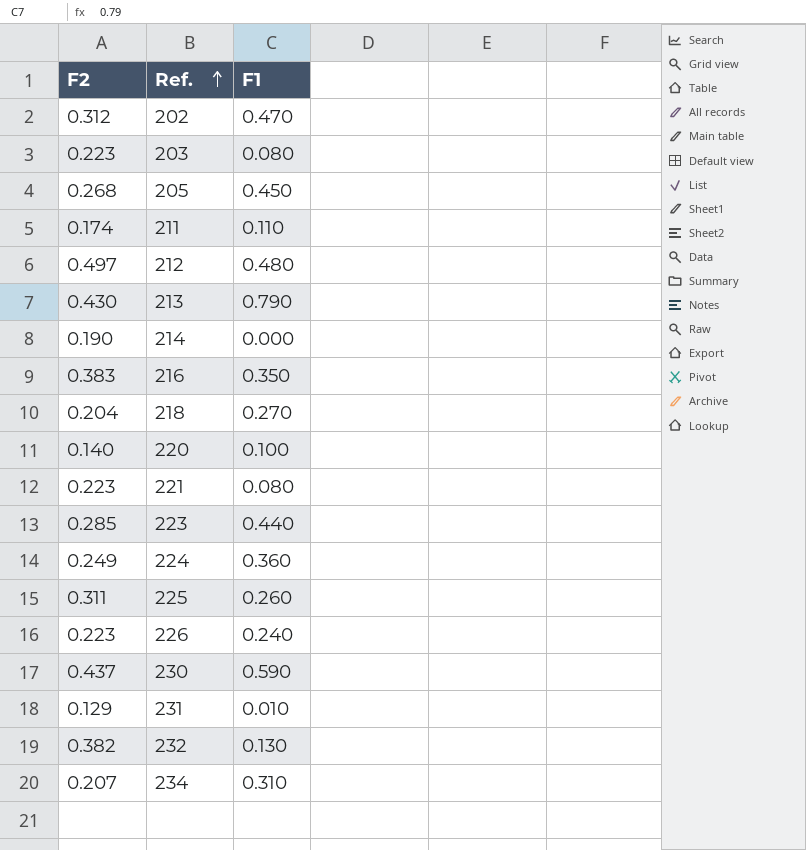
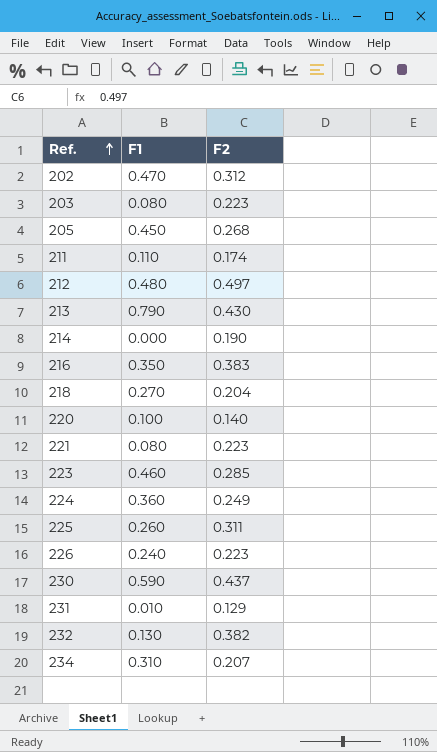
column F2 | position: 1 -> 3
223 | F1: 0.440 -> 0.460

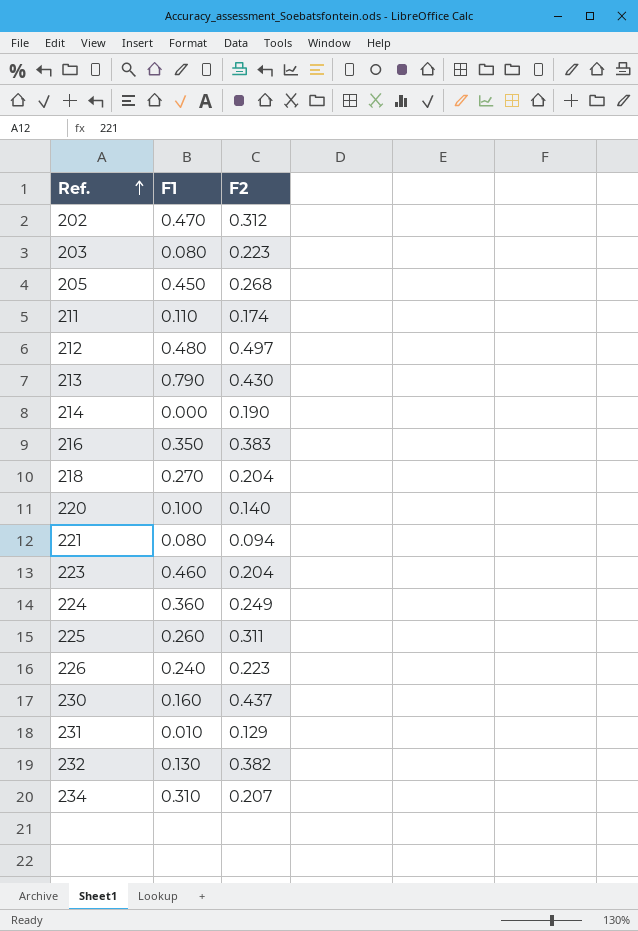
221 | F2: 0.223 -> 0.094
223 | F2: 0.285 -> 0.204
230 | F1: 0.590 -> 0.160

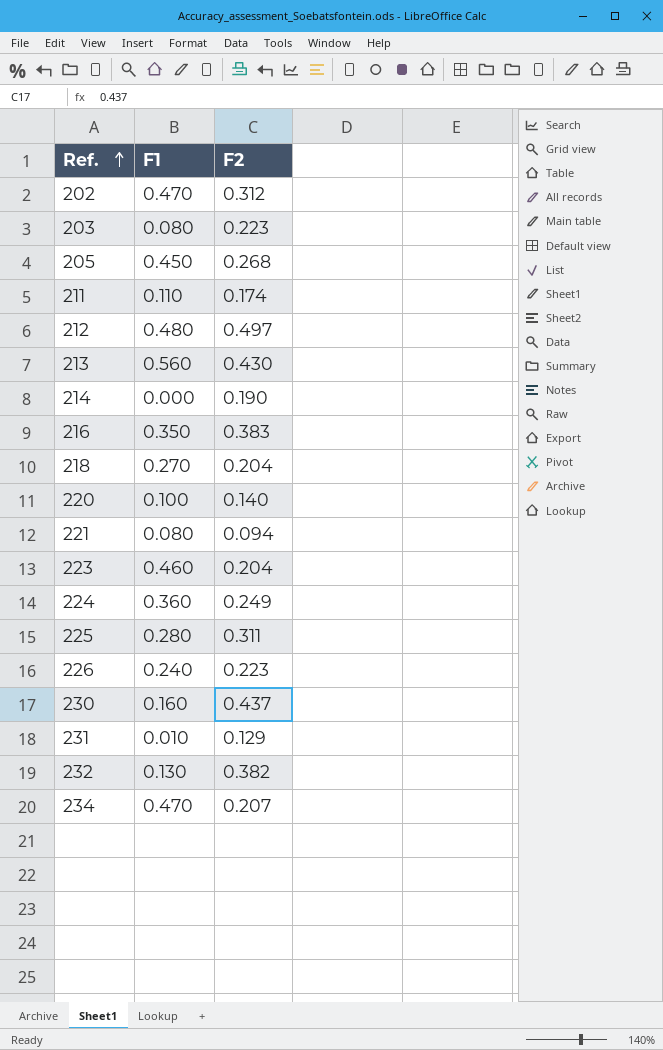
213 | F1: 0.790 -> 0.560
225 | F1: 0.260 -> 0.280
234 | F1: 0.310 -> 0.470

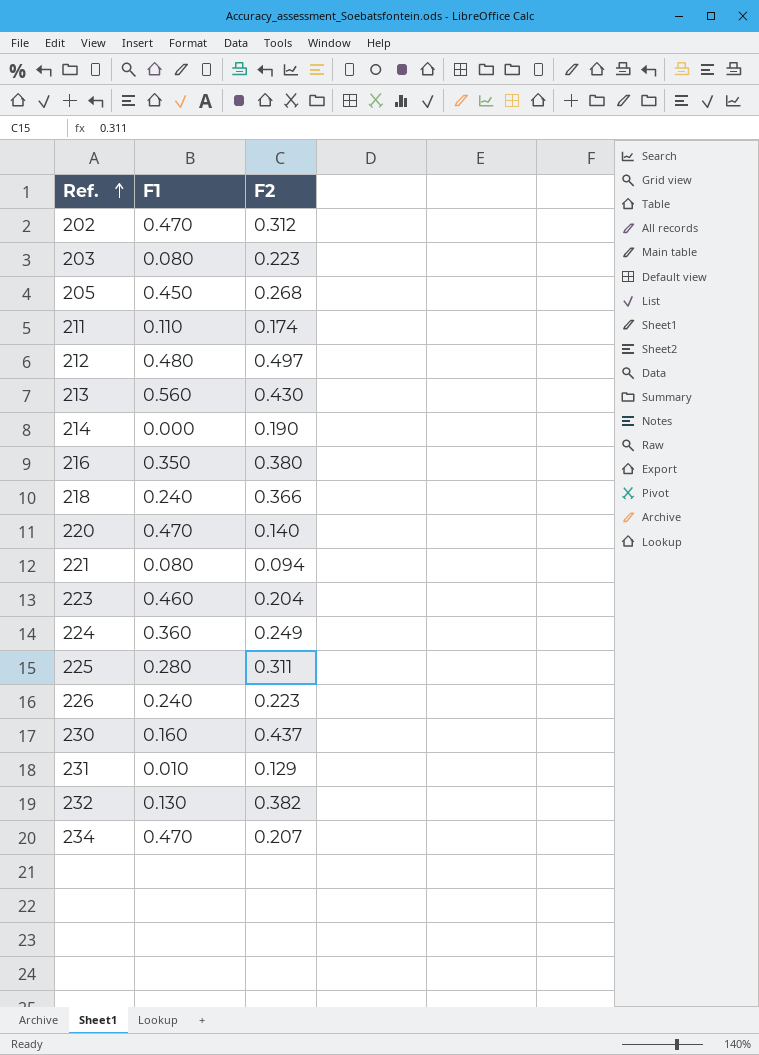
216 | F2: 0.383 -> 0.380
218 | F1: 0.270 -> 0.240
218 | F2: 0.204 -> 0.366
220 | F1: 0.100 -> 0.470

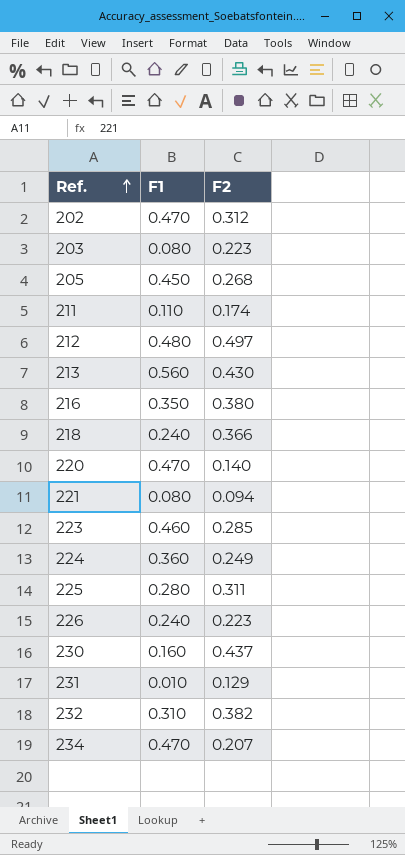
row 214: 0.000 | 0.190 -> none
223 | F2: 0.204 -> 0.285
232 | F1: 0.130 -> 0.310

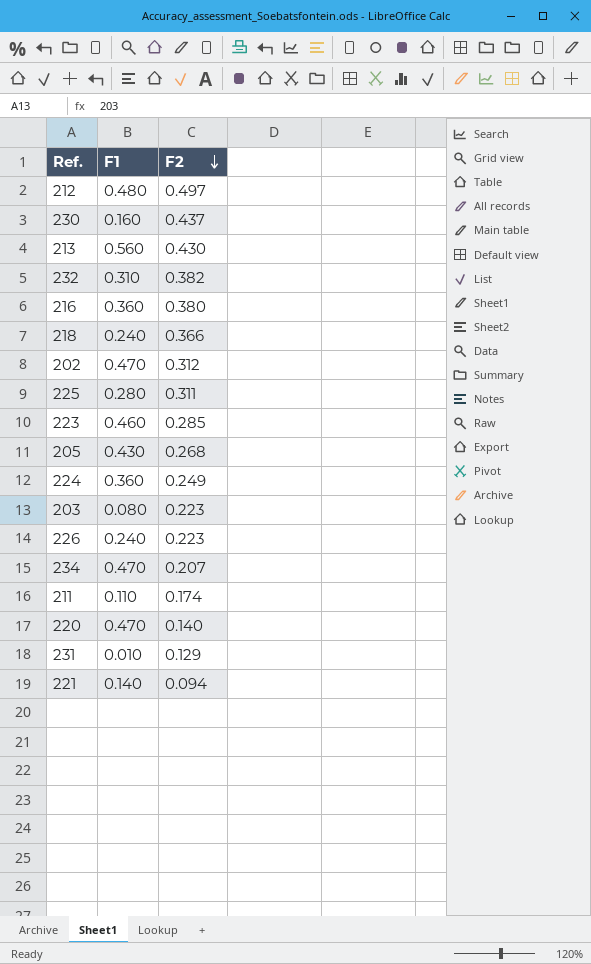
row order: Ref. ascending -> F2 descending
216 | F1: 0.350 -> 0.360
205 | F1: 0.450 -> 0.430
221 | F1: 0.080 -> 0.140

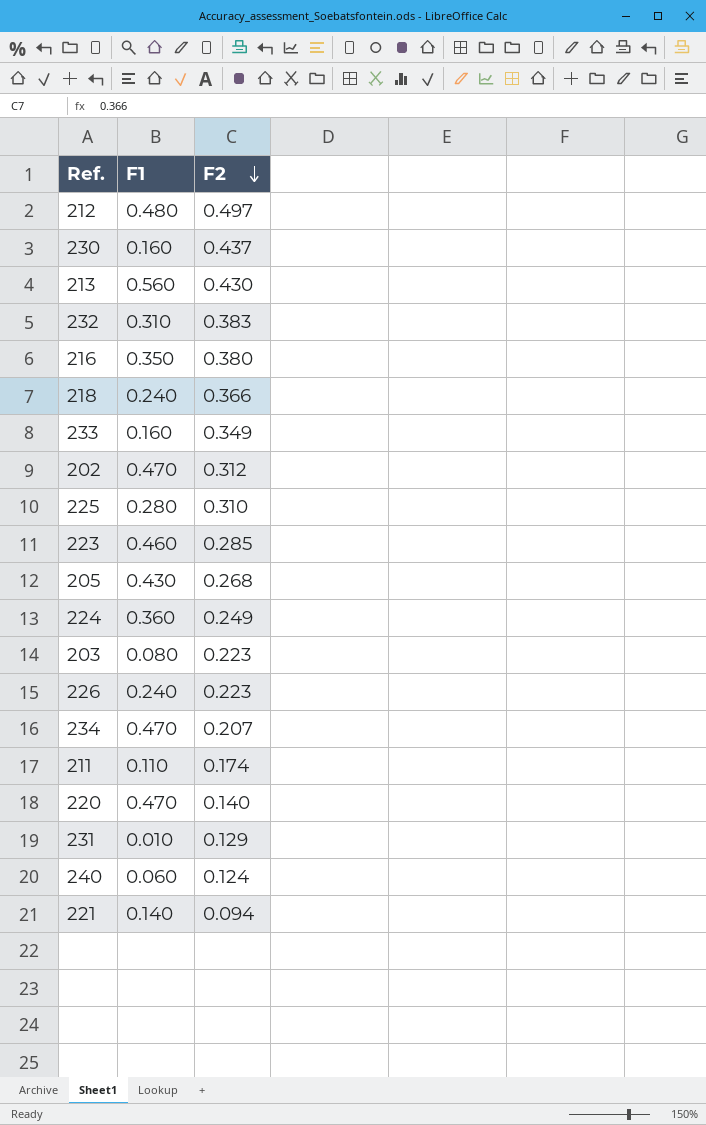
232 | F2: 0.382 -> 0.383
216 | F1: 0.360 -> 0.350
row 233: none -> 0.160 | 0.349
225 | F2: 0.311 -> 0.310
row 240: none -> 0.060 | 0.124

